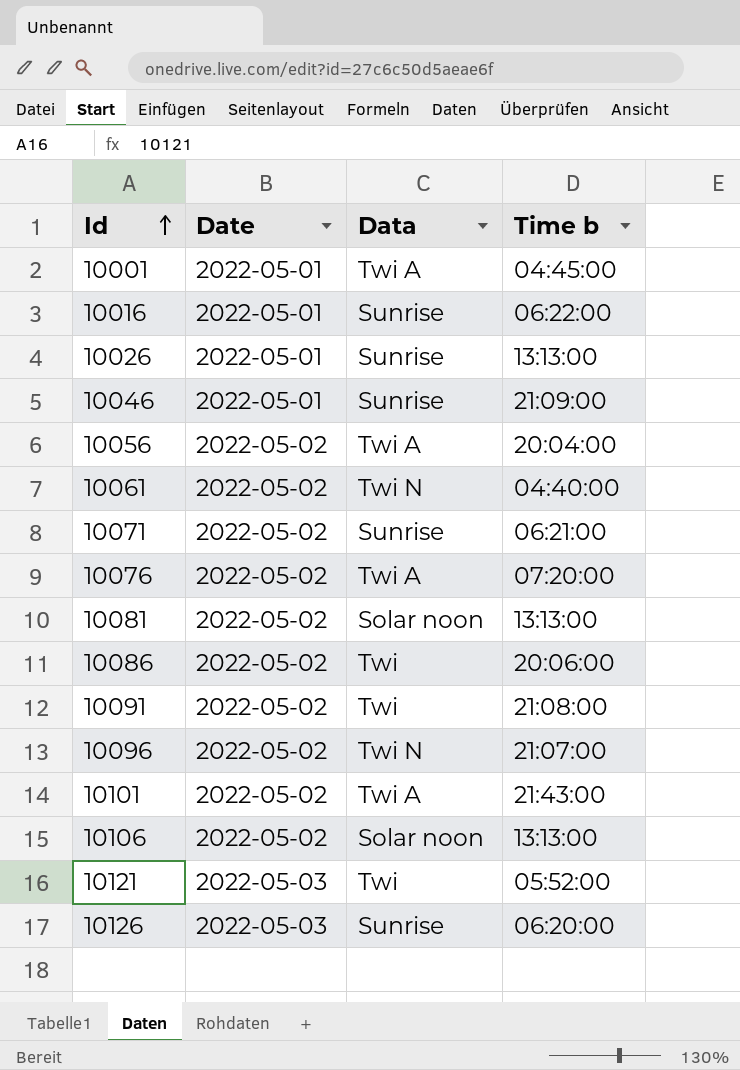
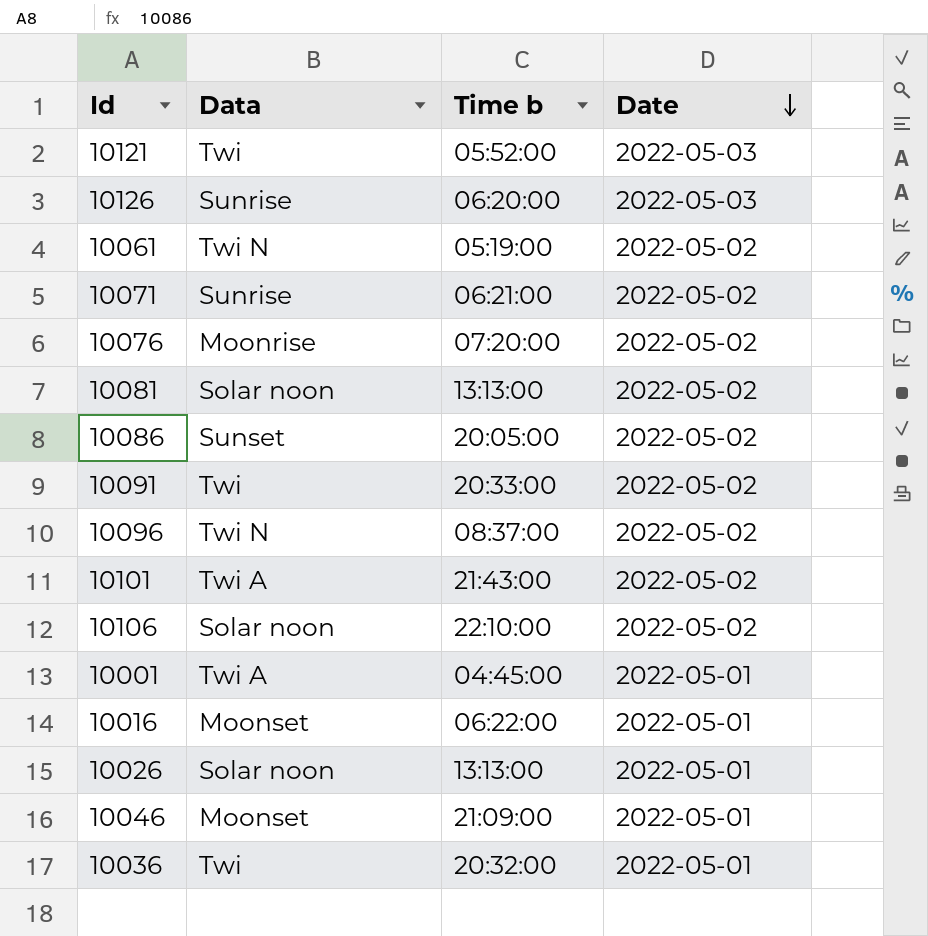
row order: Id ascending -> Date descending
column Date | position: 2 -> 4
row 10056: 2022-05-02 | Twi A | 20:04:00 -> none
10061 | Time b: 04:40:00 -> 05:19:00
10076 | Data: Twi A -> Moonrise
10086 | Data: Twi -> Sunset
10086 | Time b: 20:06:00 -> 20:05:00
10091 | Time b: 21:08:00 -> 20:33:00
10096 | Time b: 21:07:00 -> 08:37:00
10106 | Time b: 13:13:00 -> 22:10:00
10016 | Data: Sunrise -> Moonset
10026 | Data: Sunrise -> Solar noon
10046 | Data: Sunrise -> Moonset
row 10036: none -> Twi | 20:32:00 | 2022-05-01

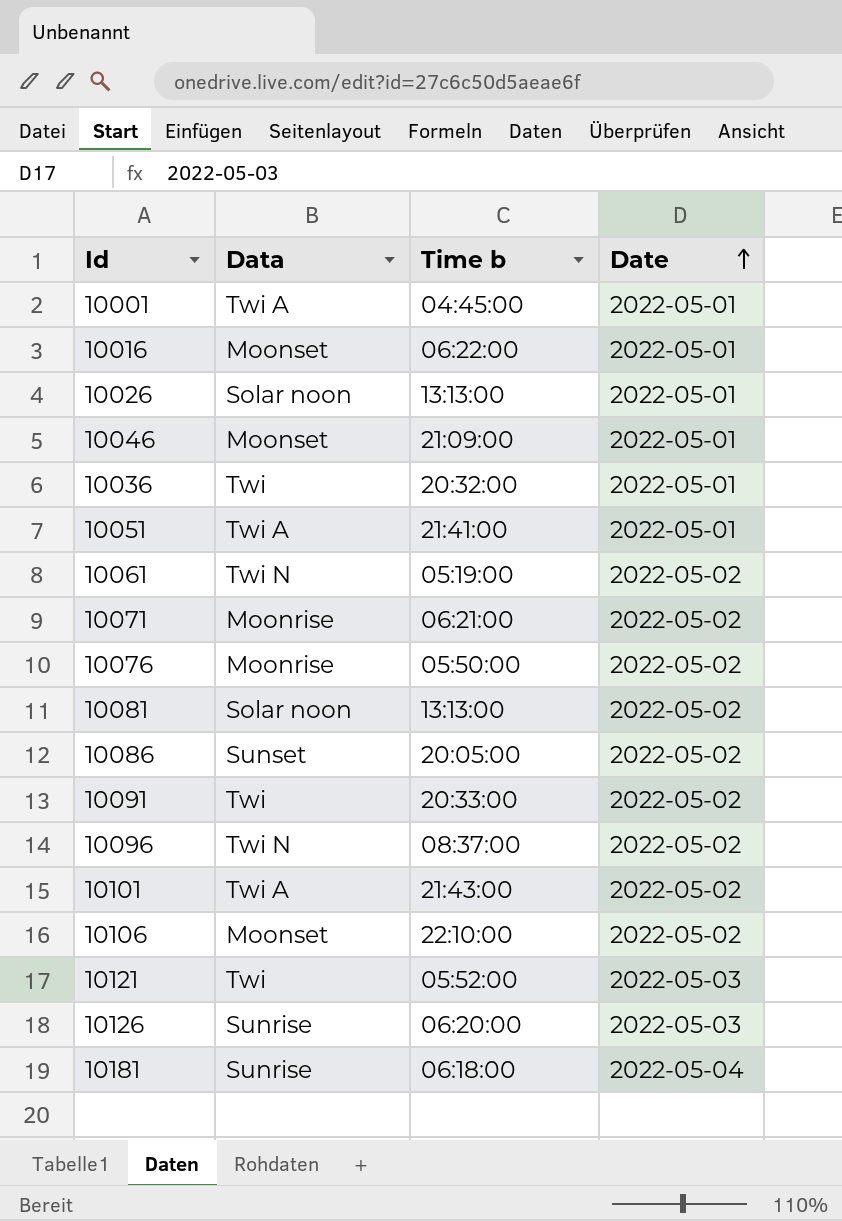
row order: Date descending -> Date ascending
row 10051: none -> Twi A | 21:41:00 | 2022-05-01
10071 | Data: Sunrise -> Moonrise
10076 | Time b: 07:20:00 -> 05:50:00
10106 | Data: Solar noon -> Moonset
row 10181: none -> Sunrise | 06:18:00 | 2022-05-04

